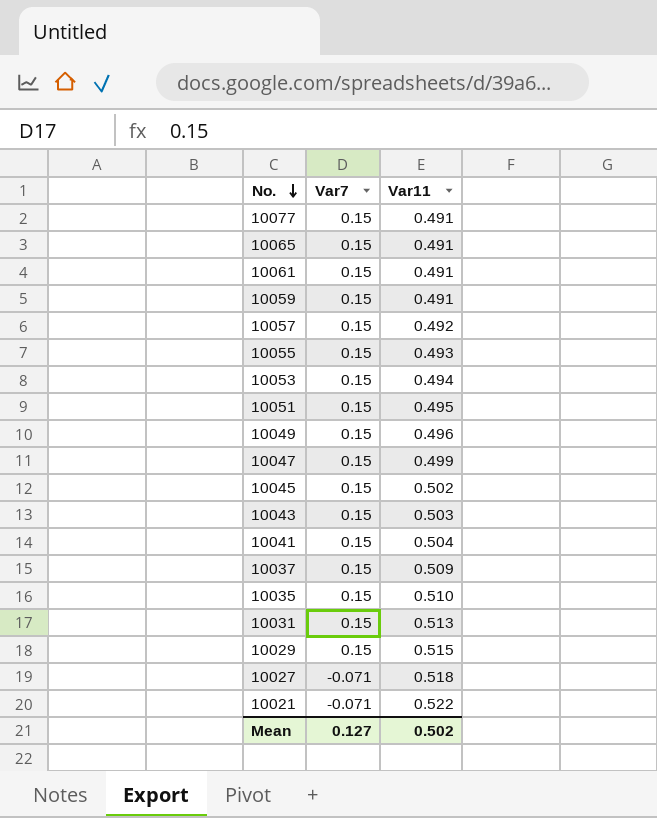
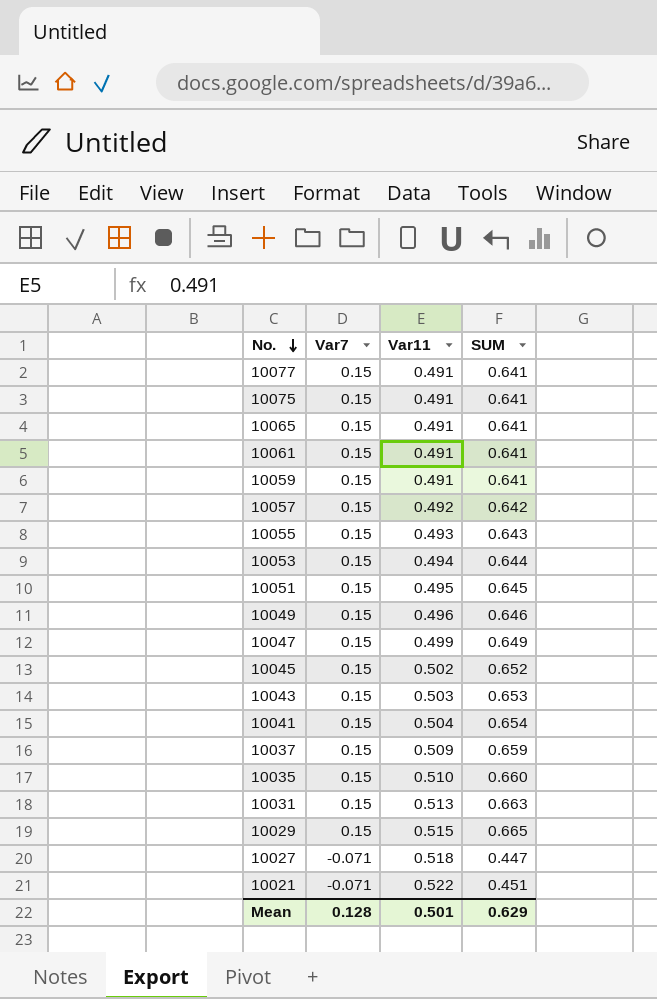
column SUM | formula: none -> [Var7] + [Var11]
row 10075: none -> 0.15 | 0.491 | 0.641
Mean | Var7: 0.127 -> 0.128
Mean | Var11: 0.502 -> 0.501

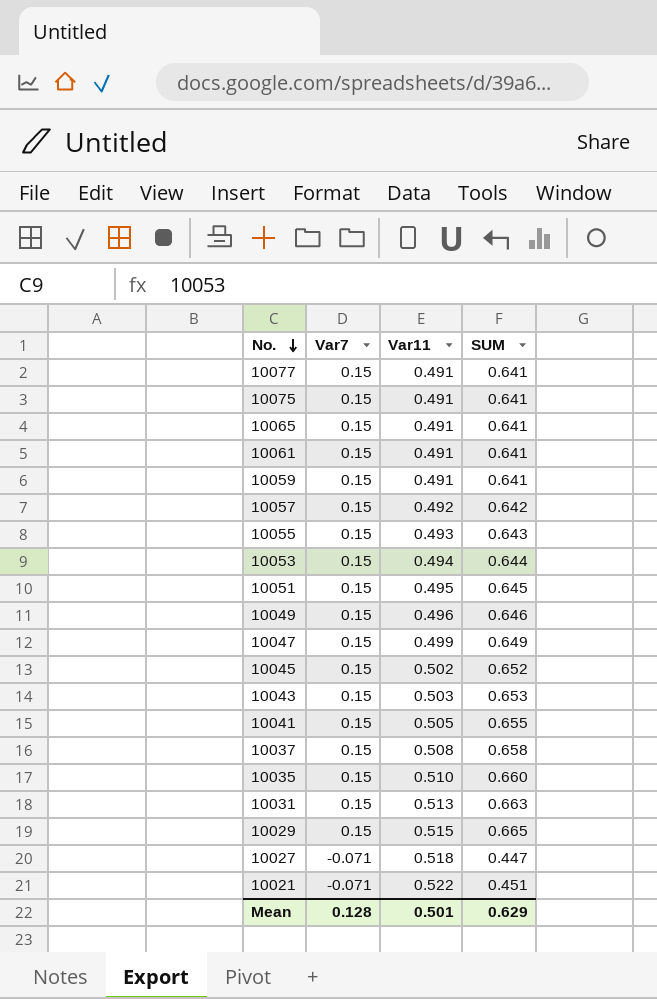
10041 | Var11: 0.504 -> 0.505
10041 | SUM: 0.654 -> 0.655
10037 | Var11: 0.509 -> 0.508
10037 | SUM: 0.659 -> 0.658

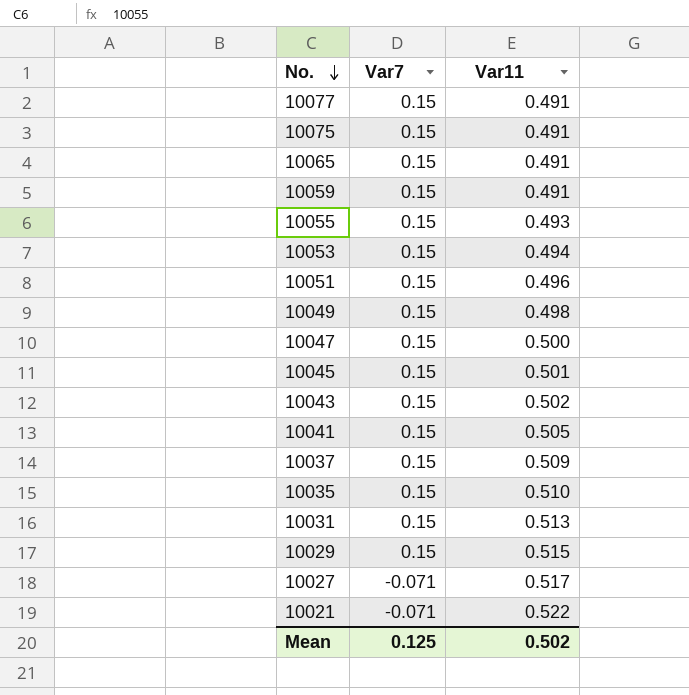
column SUM | formula: [Var7] + [Var11] -> none
row 10061: 0.15 | 0.491 | 0.641 -> none
row 10057: 0.15 | 0.492 | 0.642 -> none
10051 | Var11: 0.495 -> 0.496
10049 | Var11: 0.496 -> 0.498
10047 | Var11: 0.499 -> 0.500
10045 | Var11: 0.502 -> 0.501
10043 | Var11: 0.503 -> 0.502
10037 | Var11: 0.508 -> 0.509
10027 | Var11: 0.518 -> 0.517
Mean | Var7: 0.128 -> 0.125
Mean | Var11: 0.501 -> 0.502

